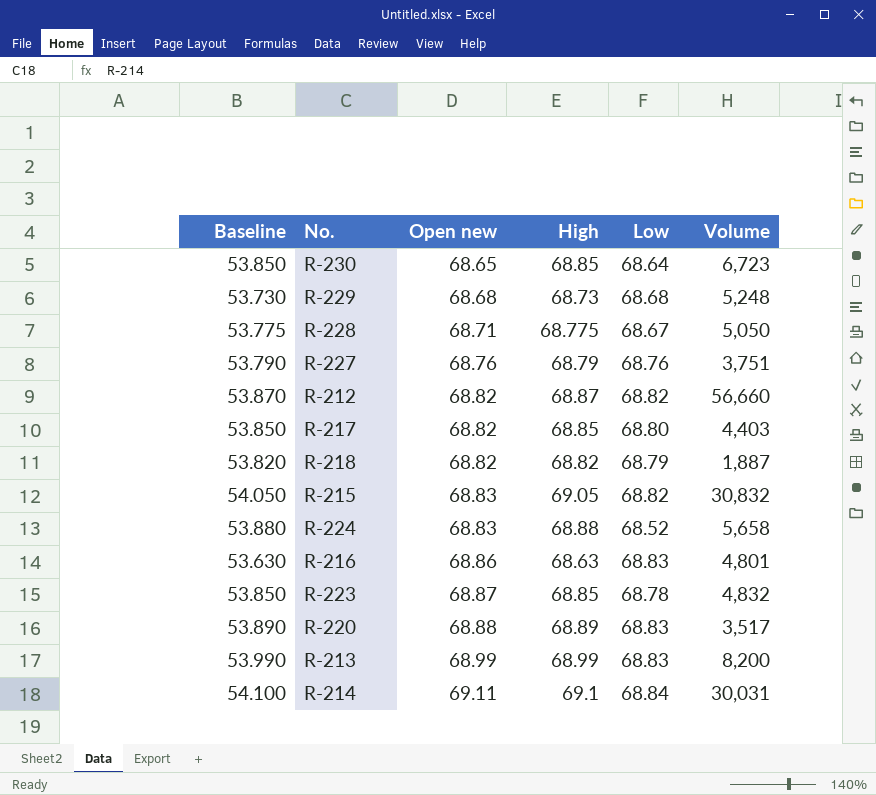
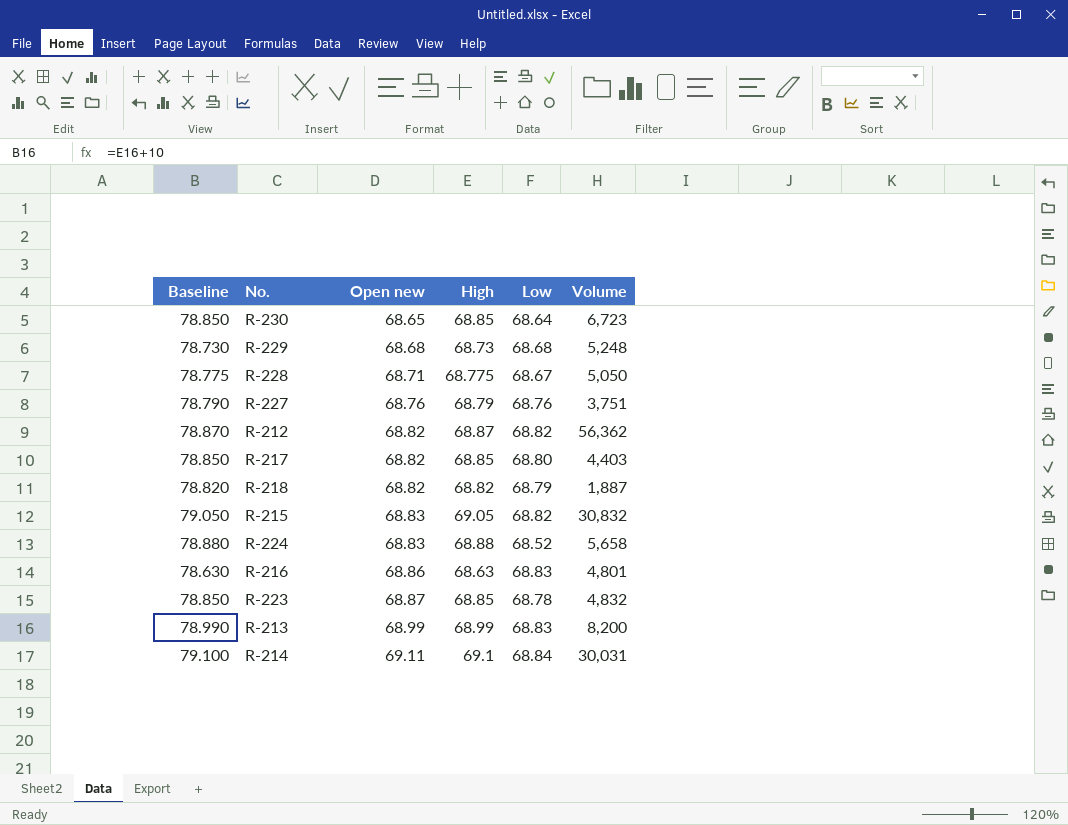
column Baseline | formula: [High] - 15 -> [High] + 10
row R-220: 53.890 | 68.88 | 68.89 | 68.83 | 3,517 -> none
R-212 | Volume: 56,660 -> 56,362

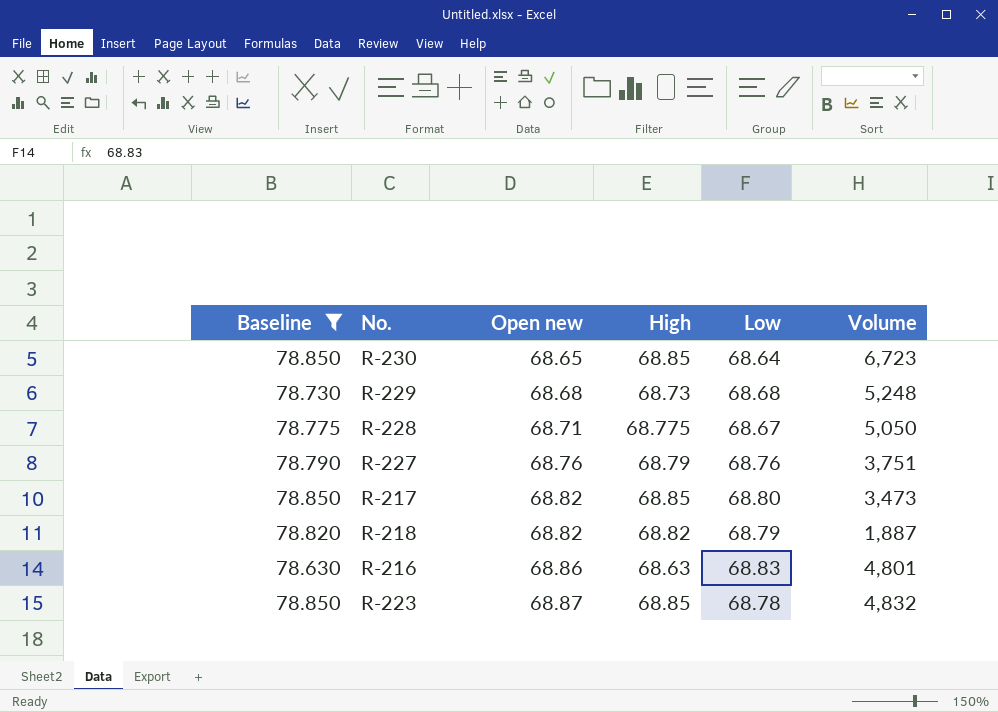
filter: none -> Baseline <= 78.850
R-217 | Volume: 4,403 -> 3,473

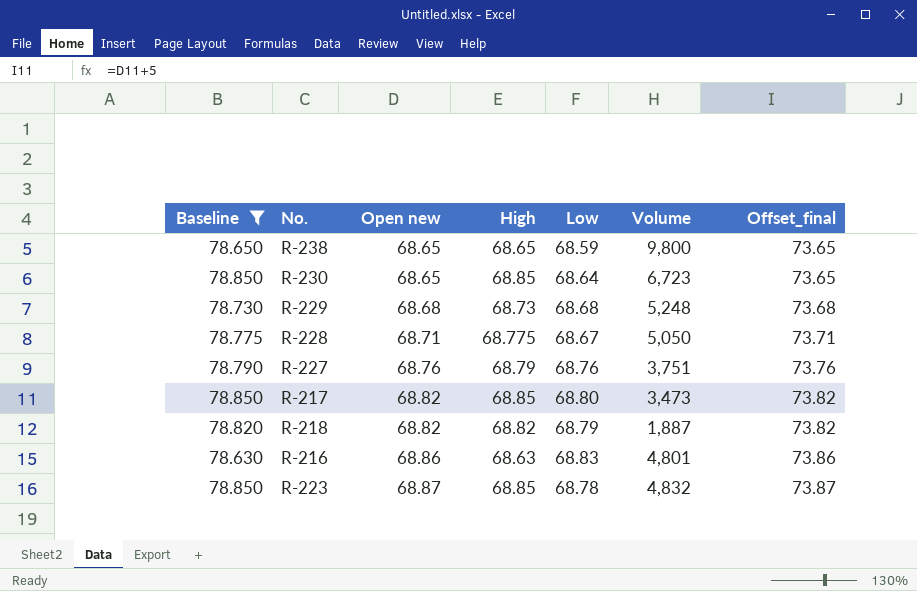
column Offset_final | formula: none -> [Open new] + 5
row R-238: none -> 78.650 | 68.65 | 68.65 | 68.59 | 9,800 | 73.65

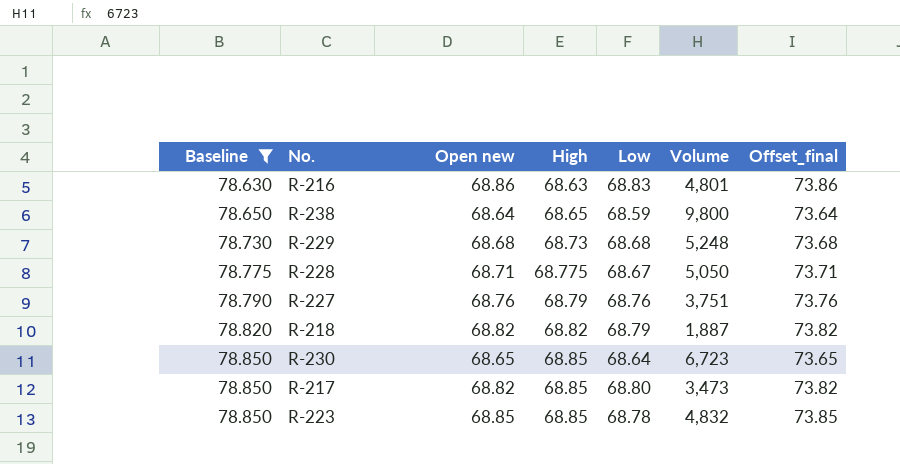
row order: Open new ascending -> Baseline ascending
R-238 | Open new: 68.65 -> 68.64
R-238 | Offset_final: 73.65 -> 73.64
R-223 | Open new: 68.87 -> 68.85
R-223 | Offset_final: 73.87 -> 73.85

